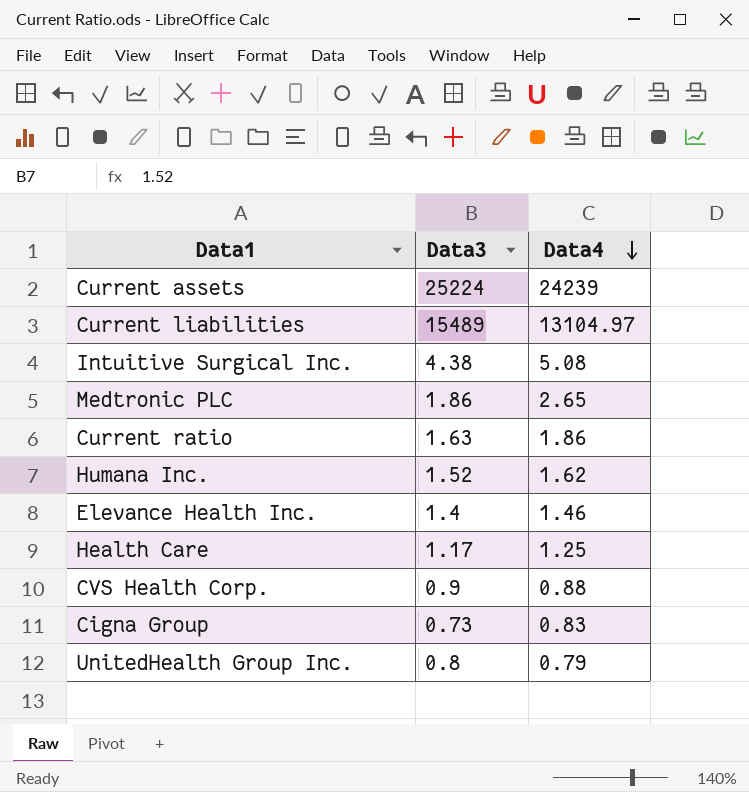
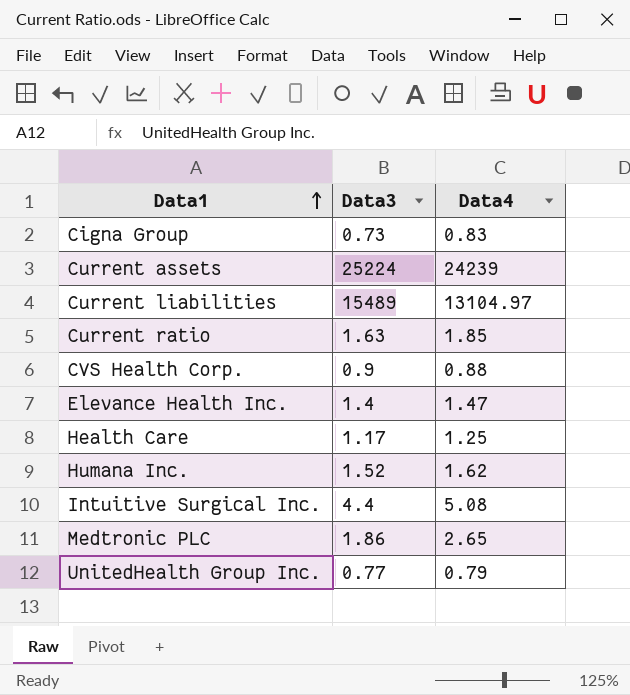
row order: Data4 descending -> Data1 ascending
Current ratio | Data4: 1.86 -> 1.85
Elevance Health Inc. | Data4: 1.46 -> 1.47
Intuitive Surgical Inc. | Data3: 4.38 -> 4.4
UnitedHealth Group Inc. | Data3: 0.8 -> 0.77

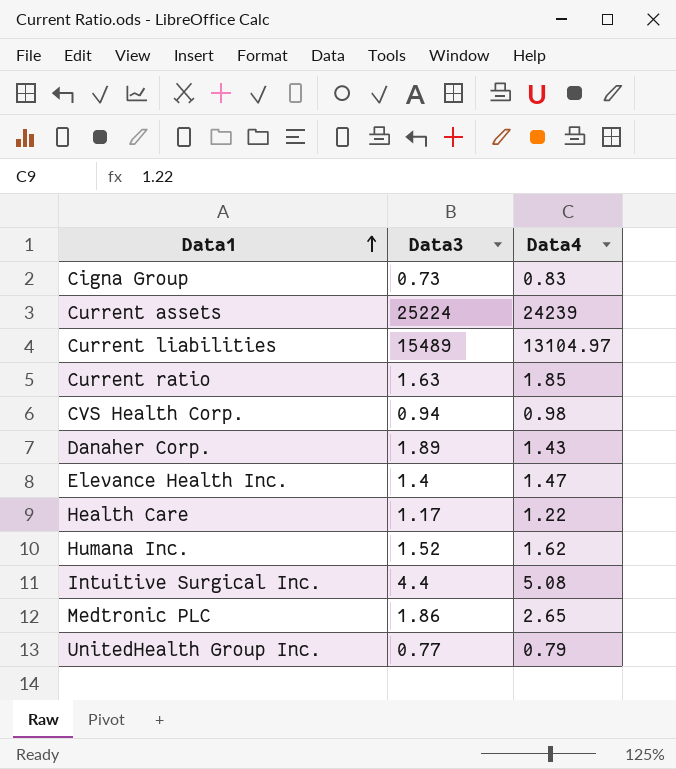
CVS Health Corp. | Data3: 0.9 -> 0.94
CVS Health Corp. | Data4: 0.88 -> 0.98
row Danaher Corp.: none -> 1.89 | 1.43
Health Care | Data4: 1.25 -> 1.22

